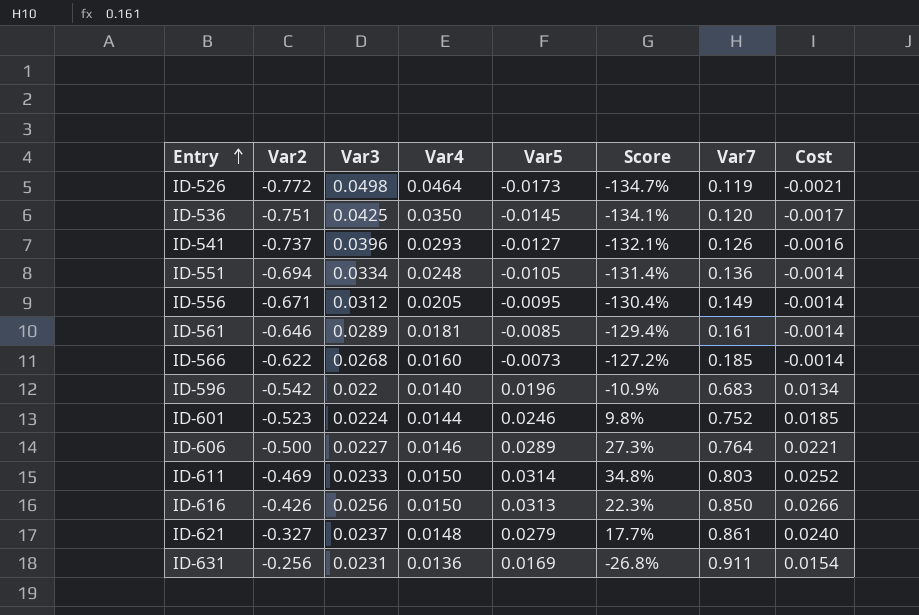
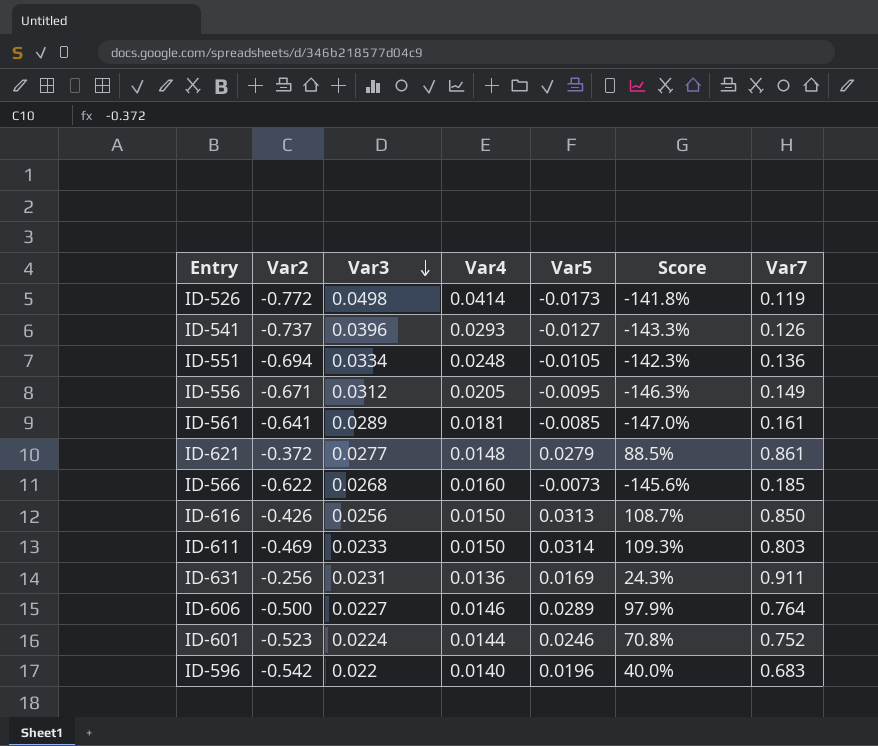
row order: Entry ascending -> Var3 descending
column Cost | formula: [Var5] * [Var7] -> none
column Score | formula: ([Var5] - [Var3]) / [Var3] -> ([Var5] - [Var4]) / [Var4]
row ID-536: -0.751 | 0.0425 | 0.0350 | -0.0145 | -134.1% | 0.120 | -0.0017 -> none
ID-526 | Var4: 0.0464 -> 0.0414
ID-561 | Var2: -0.646 -> -0.641
ID-621 | Var2: -0.327 -> -0.372
ID-621 | Var3: 0.0237 -> 0.0277

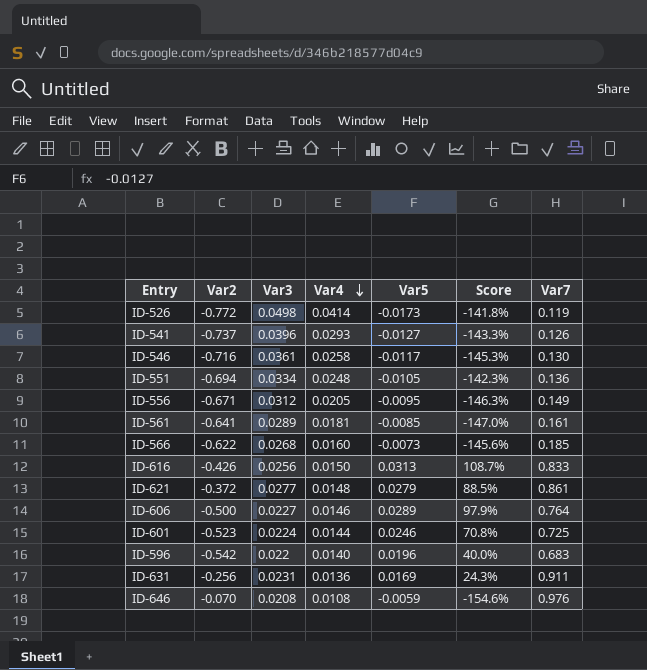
row order: Var3 descending -> Var4 descending
row ID-611: -0.469 | 0.0233 | 0.0150 | 0.0314 | 109.3% | 0.803 -> none
row ID-546: none -> -0.716 | 0.0361 | 0.0258 | -0.0117 | -145.3% | 0.130
ID-616 | Var7: 0.850 -> 0.833
ID-601 | Var7: 0.752 -> 0.725
row ID-646: none -> -0.070 | 0.0208 | 0.0108 | -0.0059 | -154.6% | 0.976

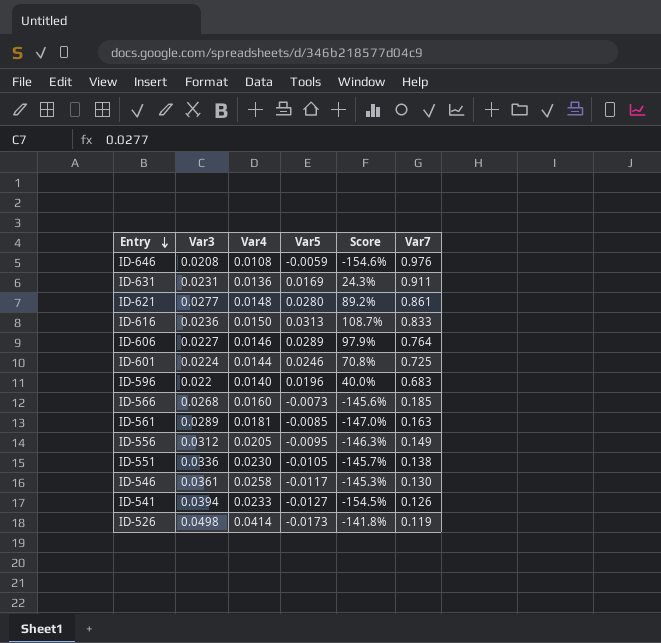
row order: Var4 descending -> Entry descending
column Var2 | position: 2 -> none
ID-621 | Var5: 0.0279 -> 0.0280
ID-621 | Score: 88.5% -> 89.2%
ID-616 | Var3: 0.0256 -> 0.0236
ID-561 | Var7: 0.161 -> 0.163
ID-551 | Var3: 0.0334 -> 0.0336
ID-551 | Var4: 0.0248 -> 0.0230
ID-551 | Score: -142.3% -> -145.7%
ID-551 | Var7: 0.136 -> 0.138
ID-541 | Var3: 0.0396 -> 0.0394
ID-541 | Var4: 0.0293 -> 0.0233
ID-541 | Score: -143.3% -> -154.5%

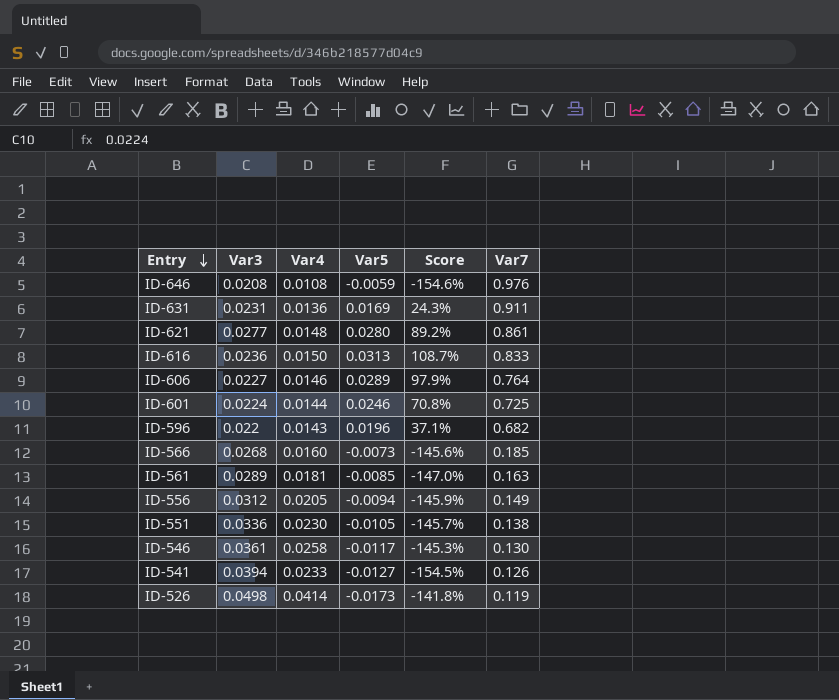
ID-596 | Var4: 0.0140 -> 0.0143
ID-596 | Score: 40.0% -> 37.1%
ID-596 | Var7: 0.683 -> 0.682
ID-556 | Var5: -0.0095 -> -0.0094
ID-556 | Score: -146.3% -> -145.9%

